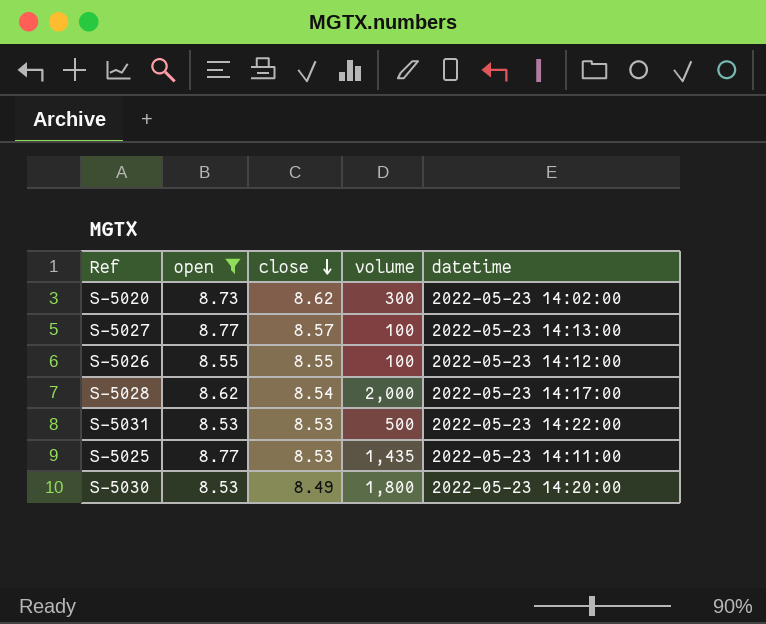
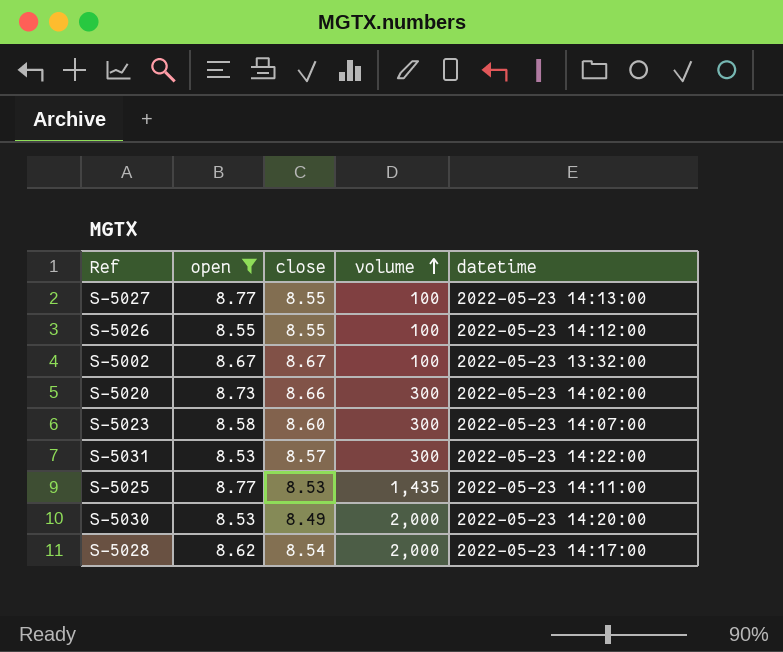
row order: close descending -> volume ascending
S-5027 | close: 8.57 -> 8.55
row S-5002: none -> 8.67 | 8.67 | 100 | 2022-05-23 13:32:00
S-5020 | close: 8.62 -> 8.66
row S-5023: none -> 8.58 | 8.60 | 300 | 2022-05-23 14:07:00
S-5031 | close: 8.53 -> 8.57
S-5031 | volume: 500 -> 300
S-5030 | volume: 1,800 -> 2,000

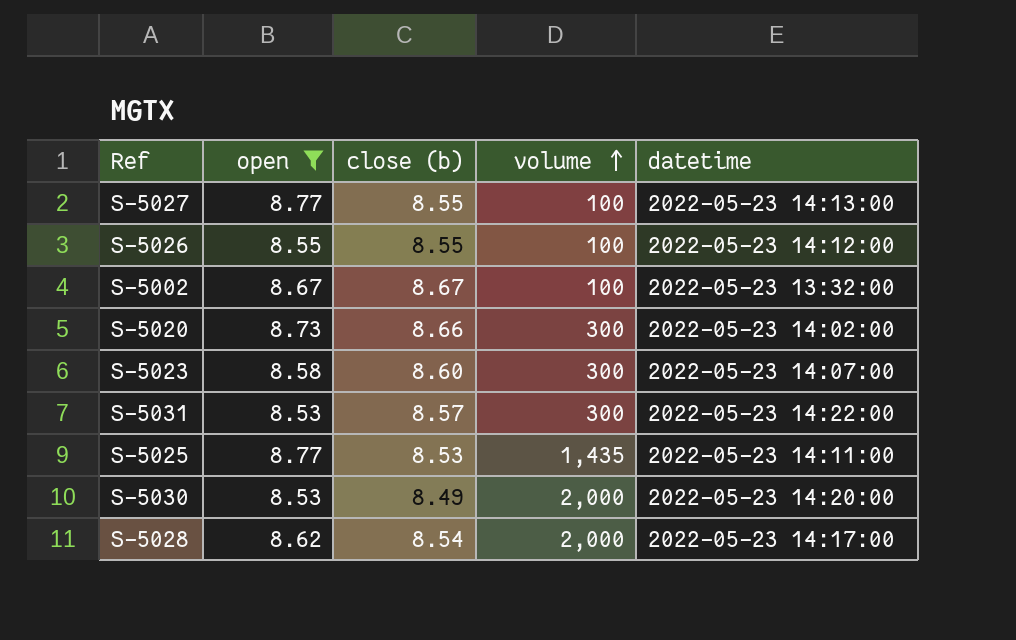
column name: close -> close (b)

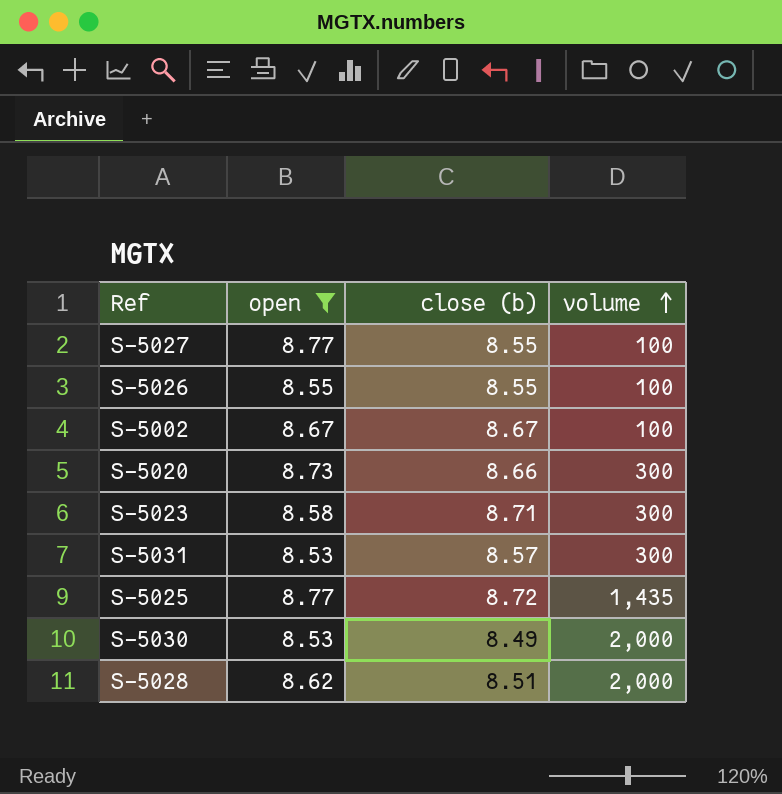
column datetime | position: 5 -> none
S-5023 | close (b): 8.60 -> 8.71
S-5025 | close (b): 8.53 -> 8.72
S-5028 | close (b): 8.54 -> 8.51

